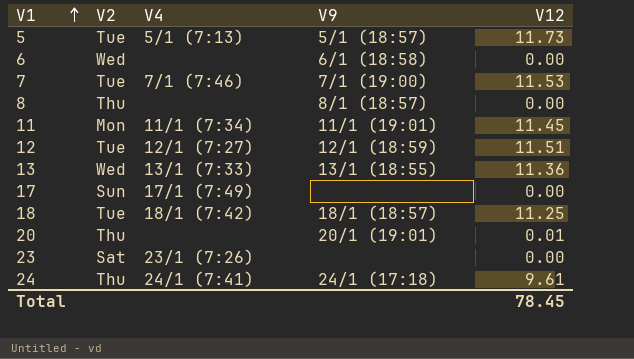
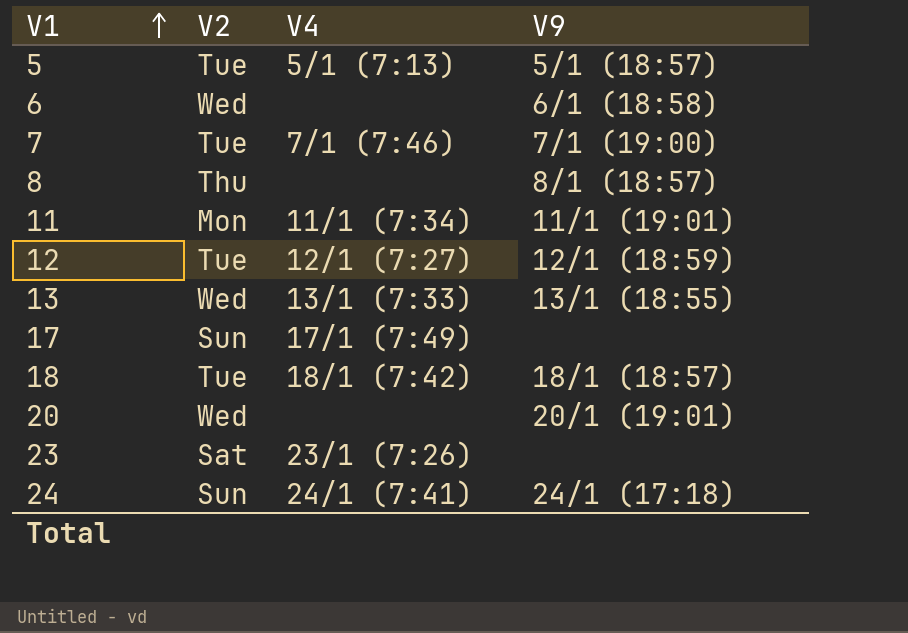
column V12 | position: 5 -> none
20 | V2: Thu -> Wed
24 | V2: Thu -> Sun

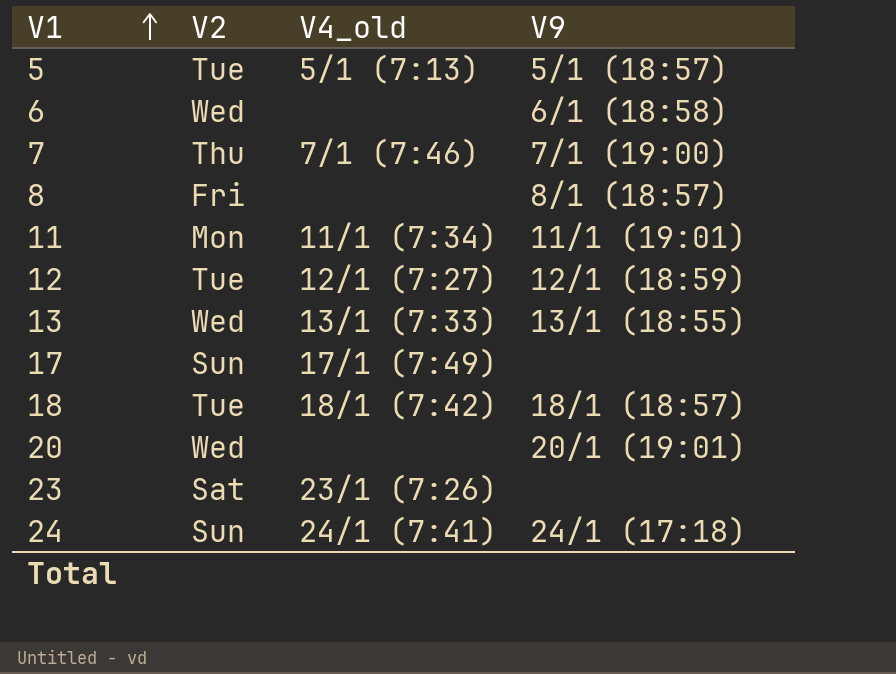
column name: V4 -> V4_old
7 | V2: Tue -> Thu
8 | V2: Thu -> Fri

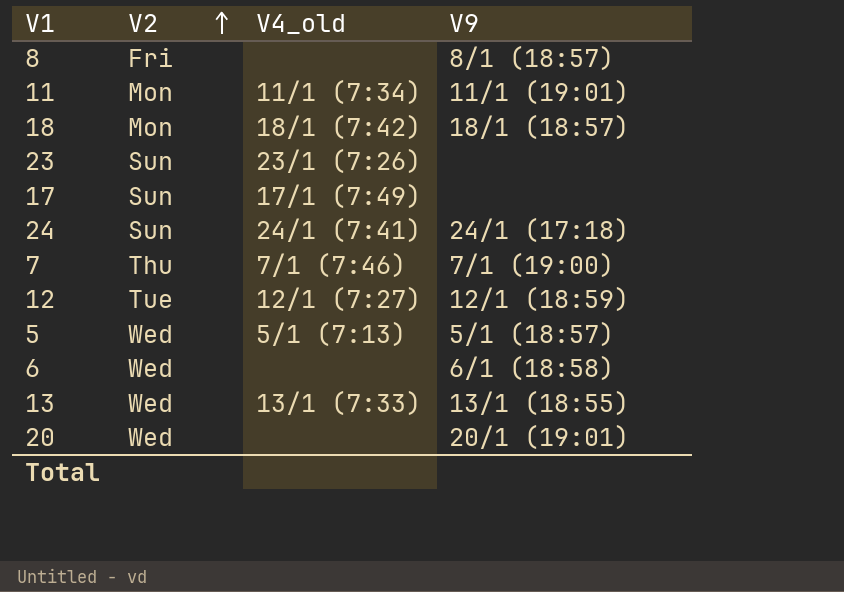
row order: V1 ascending -> V2 ascending
18 | V2: Tue -> Mon
23 | V2: Sat -> Sun
5 | V2: Tue -> Wed

